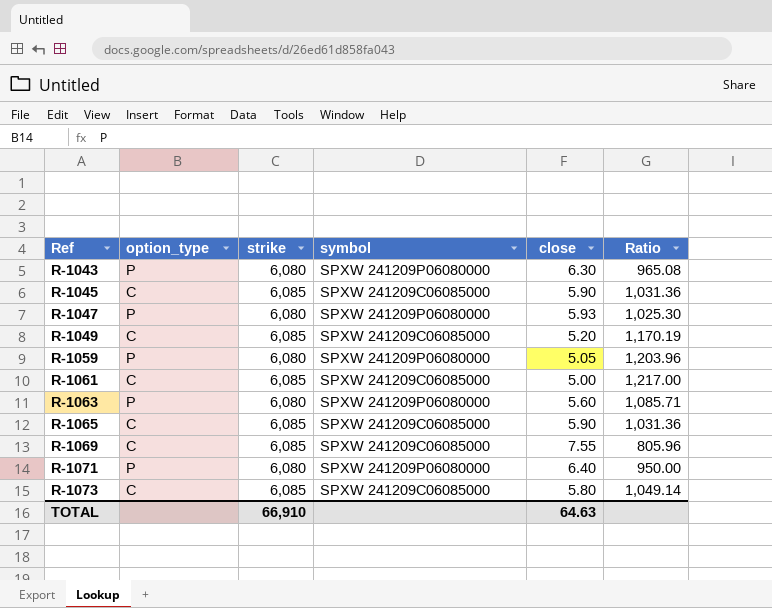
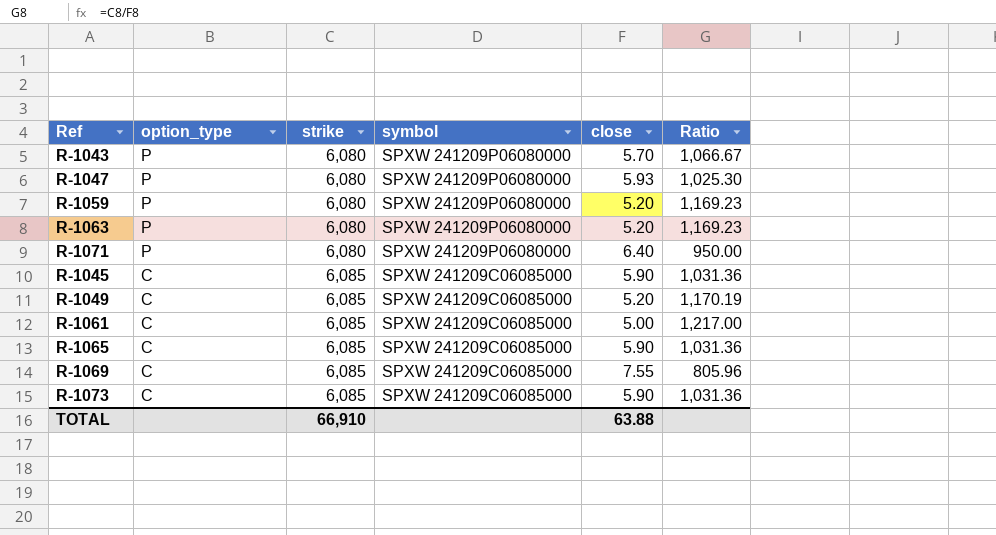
row order: Ref ascending -> option_type descending
R-1043 | close: 6.30 -> 5.70
R-1043 | Ratio: 965.08 -> 1,066.67
R-1059 | close: 5.05 -> 5.20
R-1059 | Ratio: 1,203.96 -> 1,169.23
R-1063 | close: 5.60 -> 5.20
R-1063 | Ratio: 1,085.71 -> 1,169.23
R-1073 | close: 5.80 -> 5.90
R-1073 | Ratio: 1,049.14 -> 1,031.36
TOTAL | close: 64.63 -> 63.88

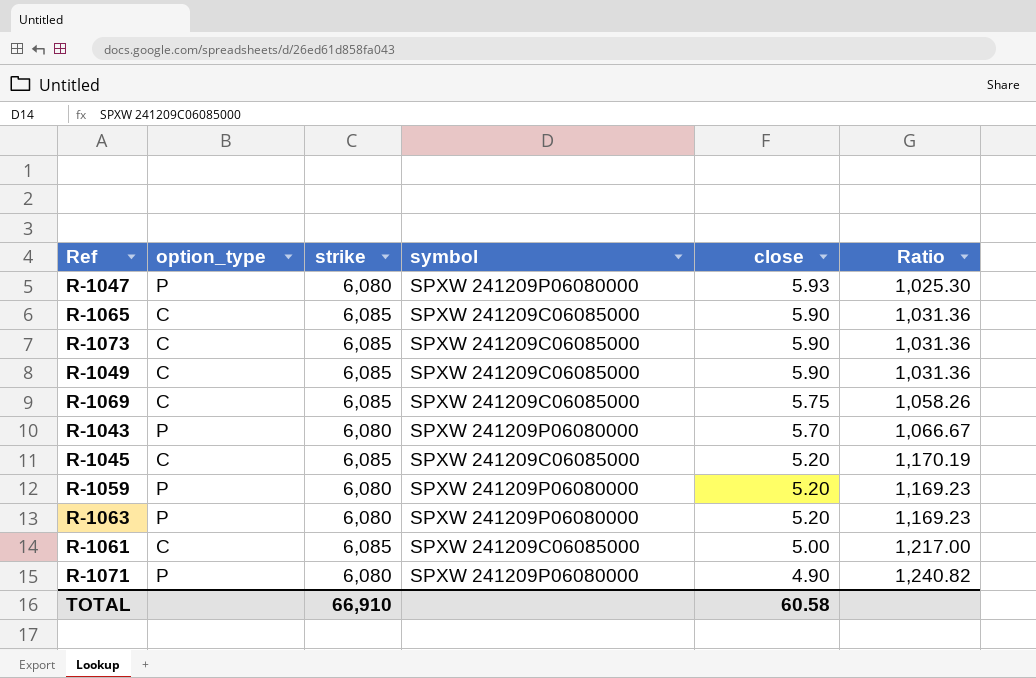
row order: option_type descending -> close descending
R-1049 | close: 5.20 -> 5.90
R-1049 | Ratio: 1,170.19 -> 1,031.36
R-1069 | close: 7.55 -> 5.75
R-1069 | Ratio: 805.96 -> 1,058.26
R-1045 | close: 5.90 -> 5.20
R-1045 | Ratio: 1,031.36 -> 1,170.19
R-1071 | close: 6.40 -> 4.90
R-1071 | Ratio: 950.00 -> 1,240.82
TOTAL | close: 63.88 -> 60.58

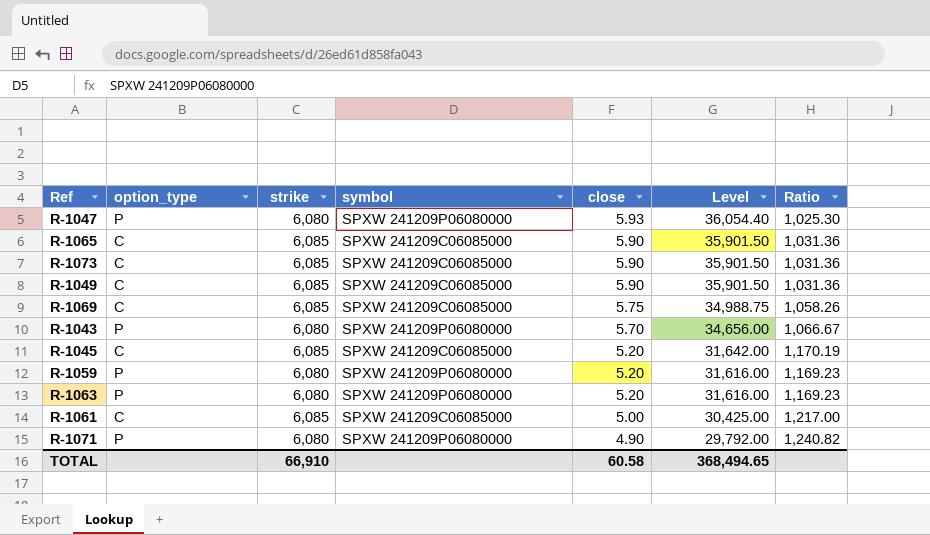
column Level | formula: none -> [strike] * [close]

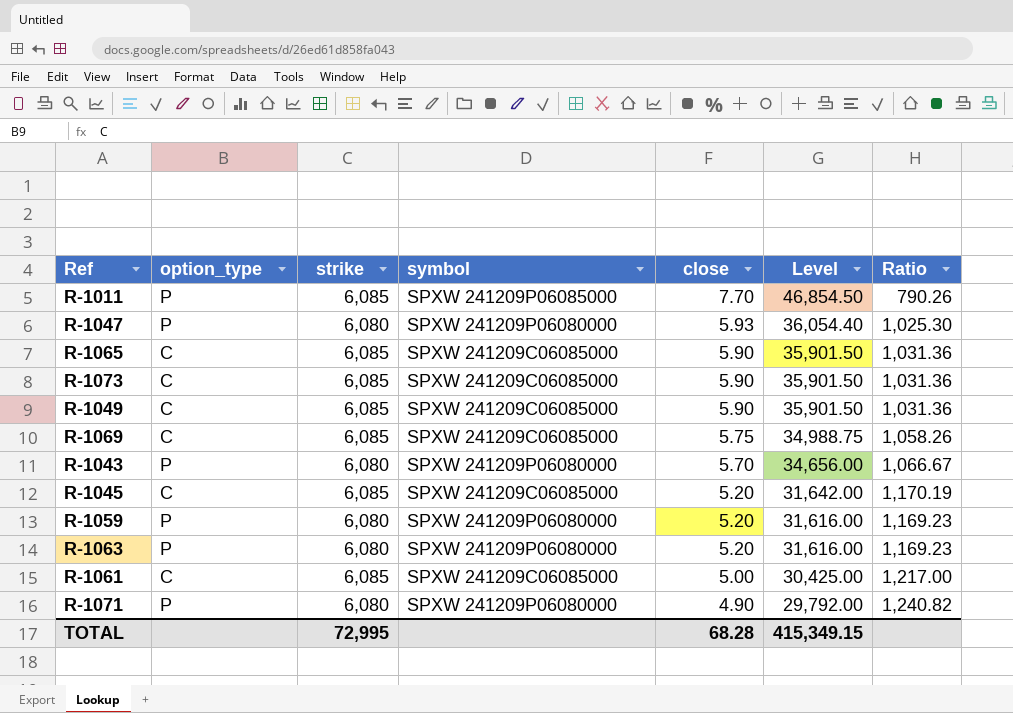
row R-1011: none -> P | 6,085 | SPXW 241209P06085000 | 7.70 | 46,854.50 | 790.26
TOTAL | strike: 66,910 -> 72,995
TOTAL | close: 60.58 -> 68.28
TOTAL | Level: 368,494.65 -> 415,349.15

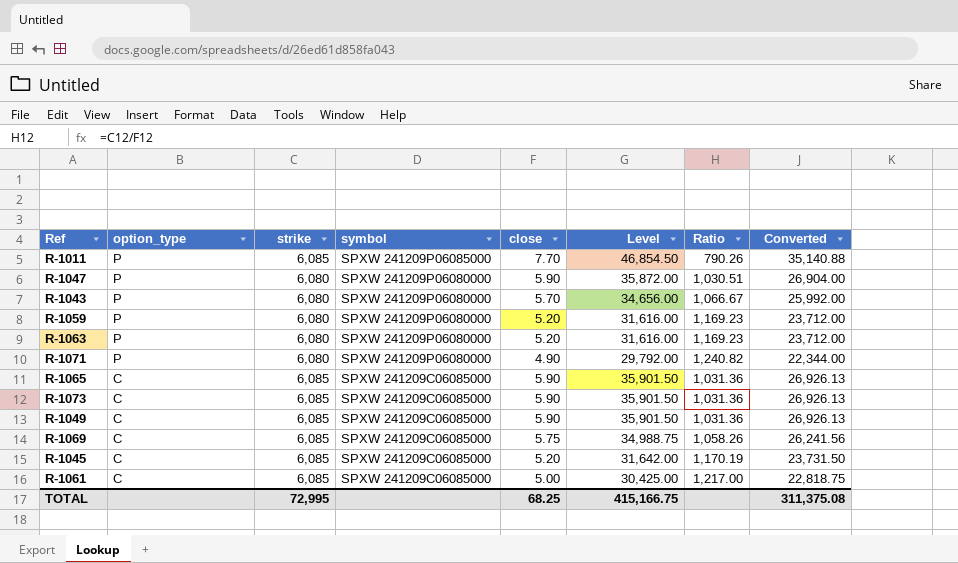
row order: close descending -> option_type descending
column Converted | formula: none -> [Level] * 0.75
R-1047 | close: 5.93 -> 5.90
R-1047 | Level: 36,054.40 -> 35,872.00
R-1047 | Ratio: 1,025.30 -> 1,030.51
TOTAL | close: 68.28 -> 68.25
TOTAL | Level: 415,349.15 -> 415,166.75

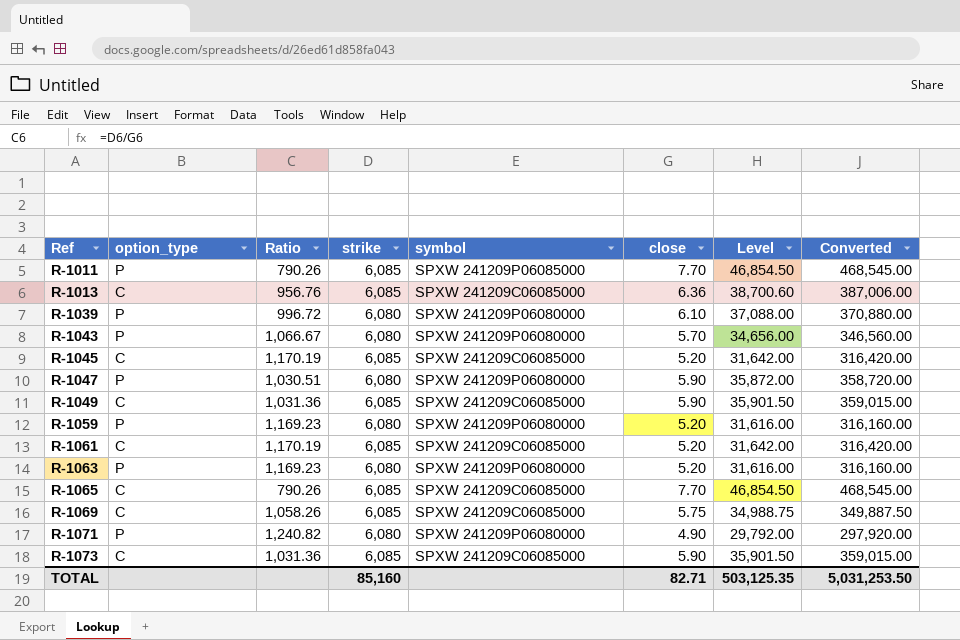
row order: option_type descending -> Ref ascending
column Ratio | position: 7 -> 3
column Converted | formula: [Level] * 0.75 -> [Level] * 10
row R-1013: none -> C | 956.76 | 6,085 | SPXW 241209C06085000 | 6.36 | 38,700.60 | 387,006.00
row R-1039: none -> P | 996.72 | 6,080 | SPXW 241209P06080000 | 6.10 | 37,088.00 | 370,880.00
R-1061 | Ratio: 1,217.00 -> 1,170.19
R-1061 | close: 5.00 -> 5.20
R-1061 | Level: 30,425.00 -> 31,642.00
R-1065 | Ratio: 1,031.36 -> 790.26
R-1065 | close: 5.90 -> 7.70
R-1065 | Level: 35,901.50 -> 46,854.50
TOTAL | strike: 72,995 -> 85,160
TOTAL | close: 68.25 -> 82.71
TOTAL | Level: 415,166.75 -> 503,125.35
TOTAL | Converted: 311,375.08 -> 5,031,253.50

